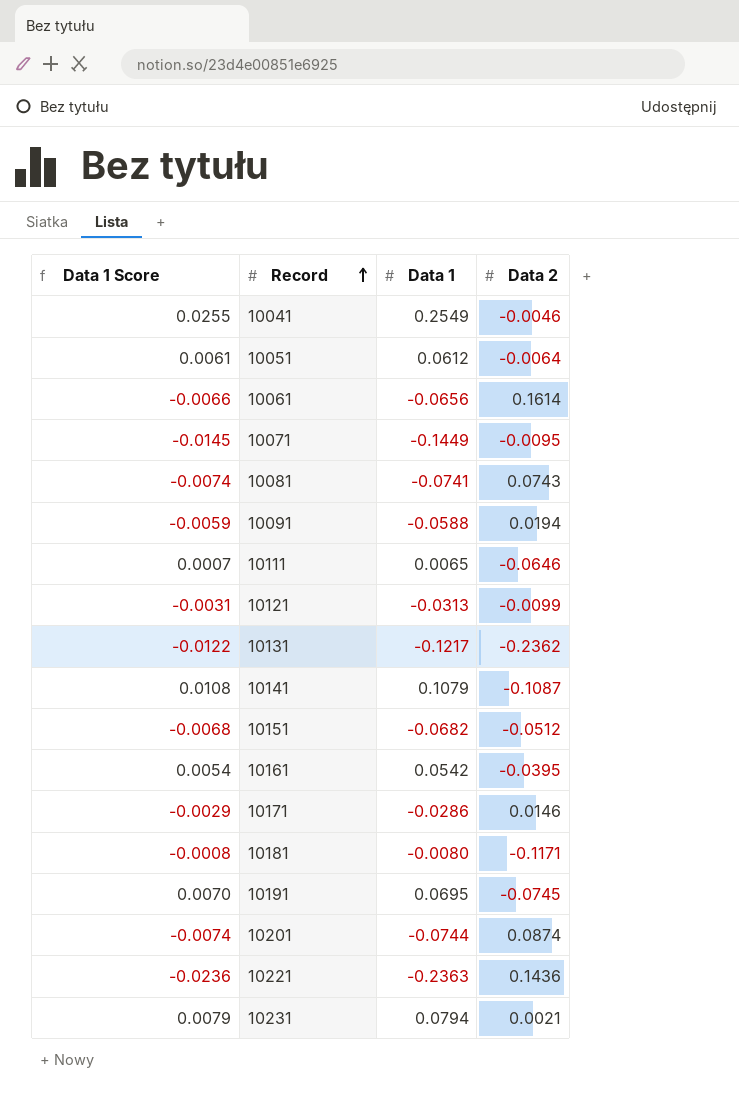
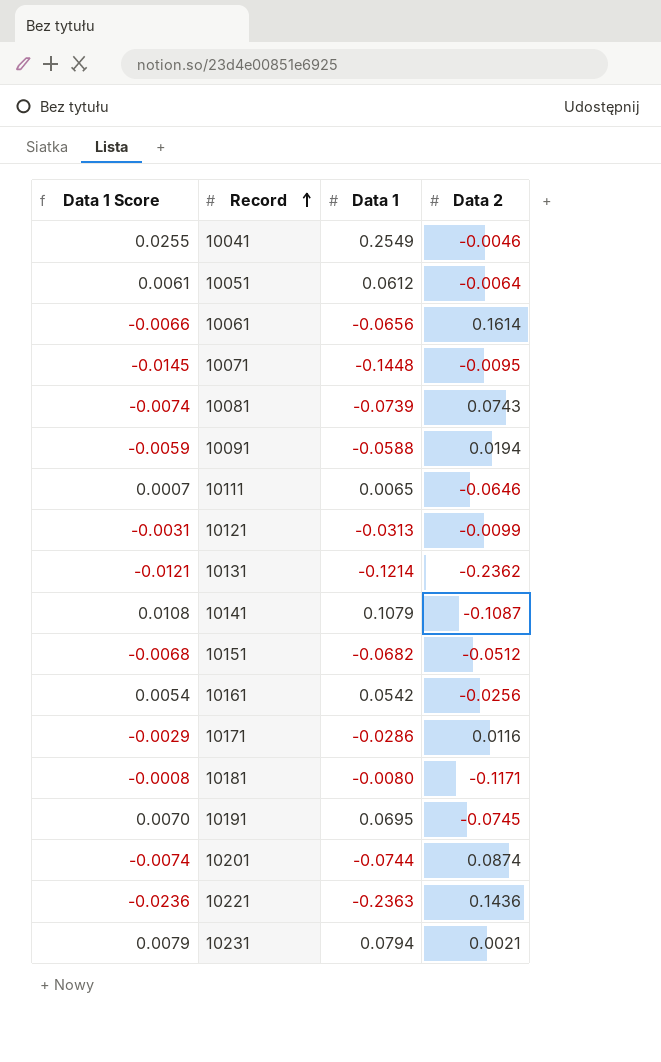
10071 | Data 1: -0.1449 -> -0.1448
10081 | Data 1: -0.0741 -> -0.0739
10131 | Data 1 Score: -0.0122 -> -0.0121
10131 | Data 1: -0.1217 -> -0.1214
10161 | Data 2: -0.0395 -> -0.0256
10171 | Data 2: 0.0146 -> 0.0116

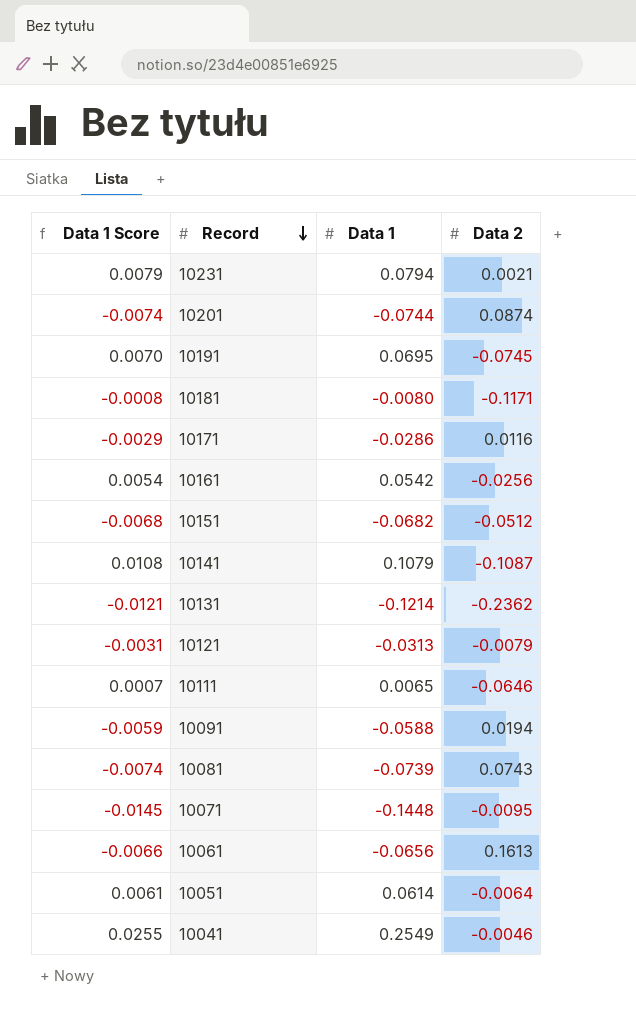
row order: Record ascending -> Record descending
row 10221: -0.0236 | -0.2363 | 0.1436 -> none
10121 | Data 2: -0.0099 -> -0.0079
10061 | Data 2: 0.1614 -> 0.1613
10051 | Data 1: 0.0612 -> 0.0614

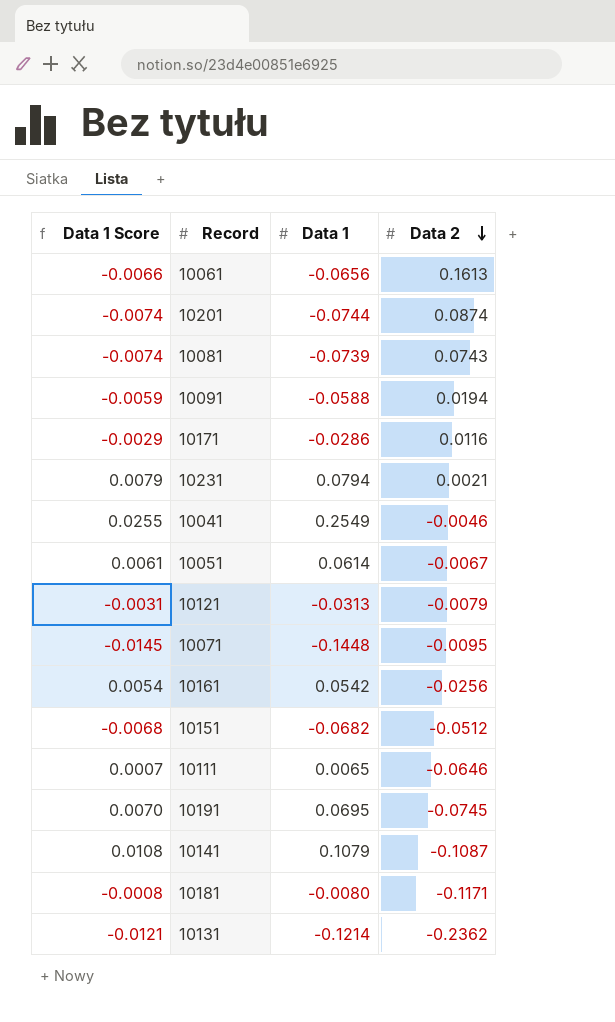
row order: Record descending -> Data 2 descending
10051 | Data 2: -0.0064 -> -0.0067

